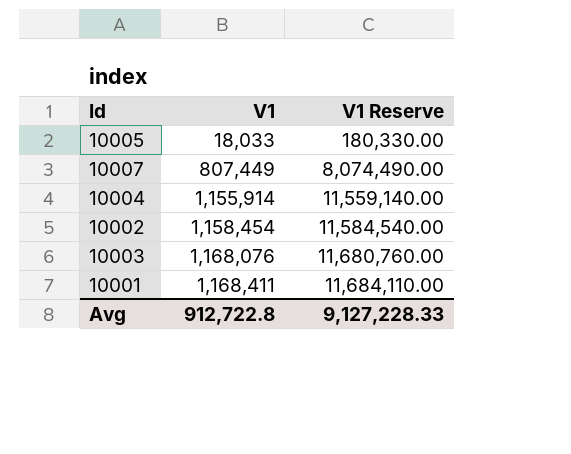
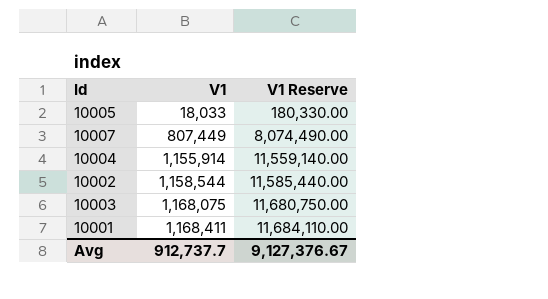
10002 | V1: 1,158,454 -> 1,158,544
10002 | V1 Reserve: 11,584,540.00 -> 11,585,440.00
10003 | V1: 1,168,076 -> 1,168,075
10003 | V1 Reserve: 11,680,760.00 -> 11,680,750.00
Avg | V1: 912,722.8 -> 912,737.7
Avg | V1 Reserve: 9,127,228.33 -> 9,127,376.67

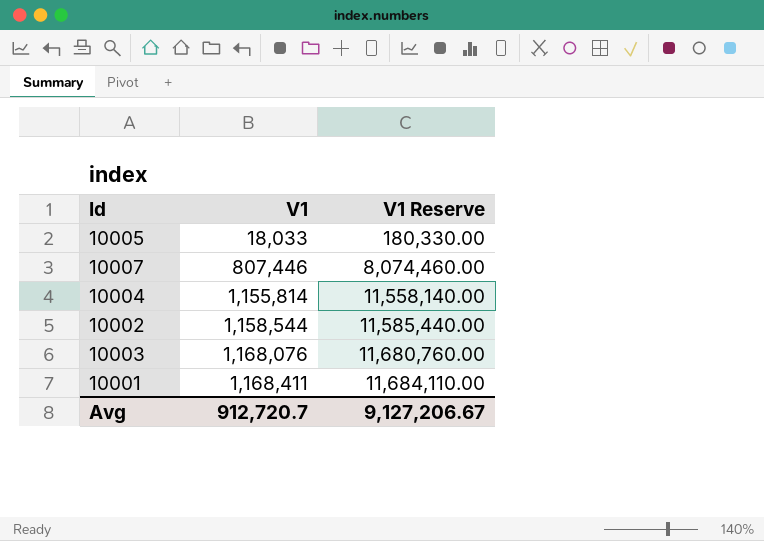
10007 | V1: 807,449 -> 807,446
10007 | V1 Reserve: 8,074,490.00 -> 8,074,460.00
10004 | V1: 1,155,914 -> 1,155,814
10004 | V1 Reserve: 11,559,140.00 -> 11,558,140.00
10003 | V1: 1,168,075 -> 1,168,076
10003 | V1 Reserve: 11,680,750.00 -> 11,680,760.00
Avg | V1: 912,737.7 -> 912,720.7
Avg | V1 Reserve: 9,127,376.67 -> 9,127,206.67

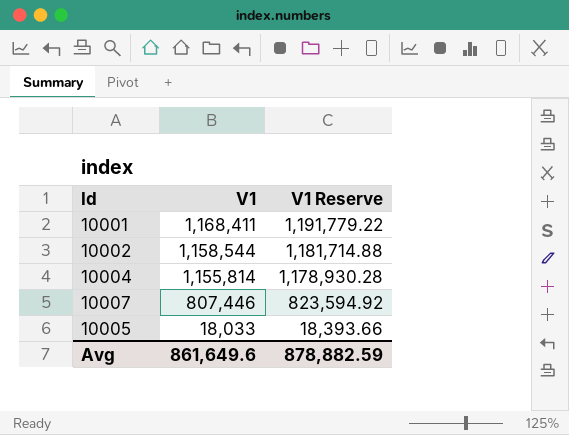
row order: V1 ascending -> V1 descending
column V1 Reserve | formula: [V1] * 10 -> [V1] * 1.02
row 10003: 1,168,076 | 11,680,760.00 -> none
Avg | V1: 912,720.7 -> 861,649.6
Avg | V1 Reserve: 9,127,206.67 -> 878,882.59

